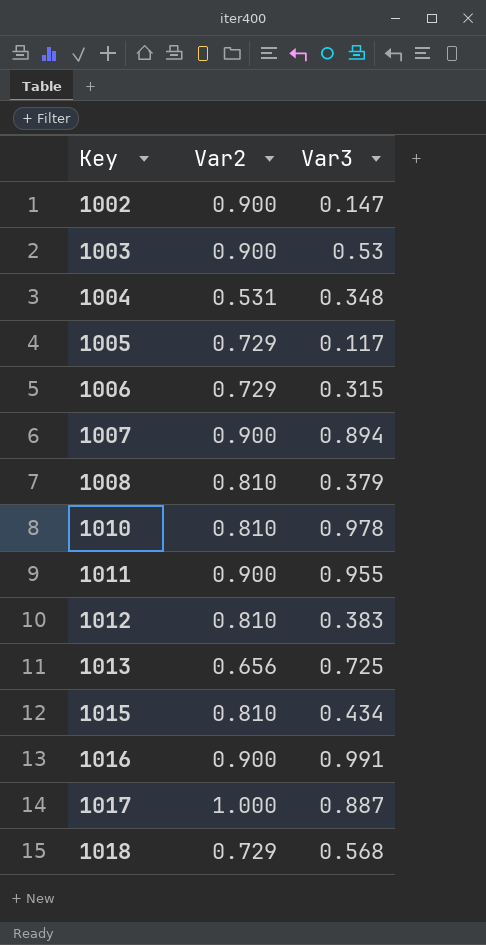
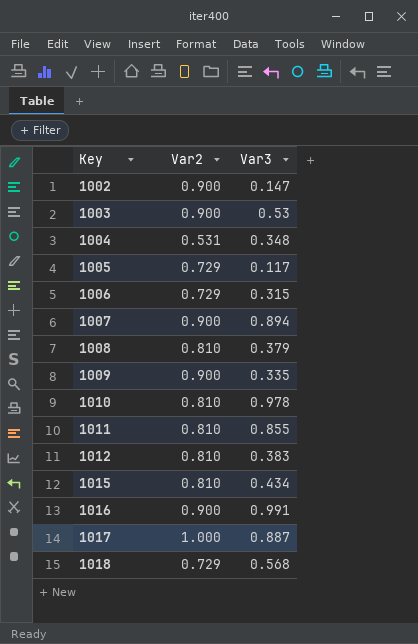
row 1013: 0.656 | 0.725 -> none
row 1009: none -> 0.900 | 0.335
1011 | Var2: 0.900 -> 0.810
1011 | Var3: 0.955 -> 0.855

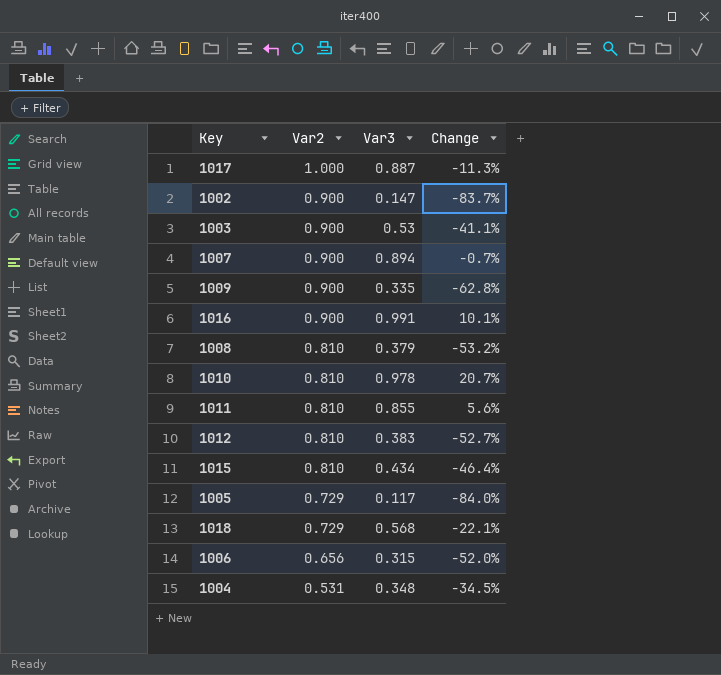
row order: Key ascending -> Var2 descending
column Change | formula: none -> ([Var3] - [Var2]) / [Var2]
1006 | Var2: 0.729 -> 0.656

